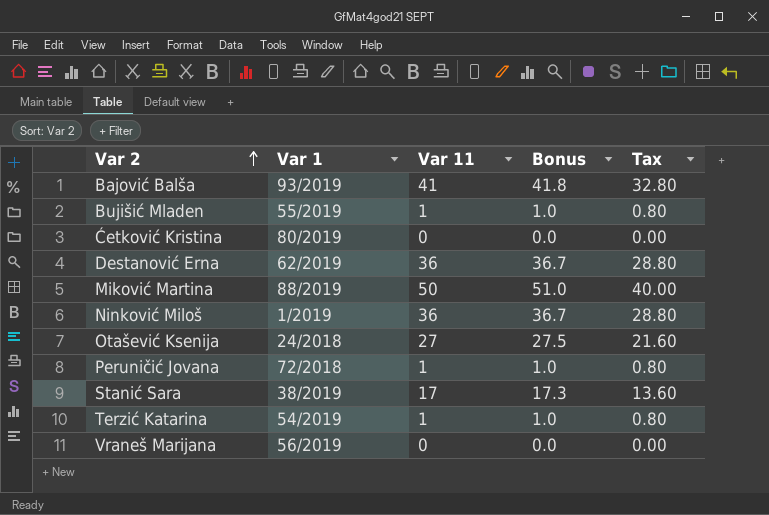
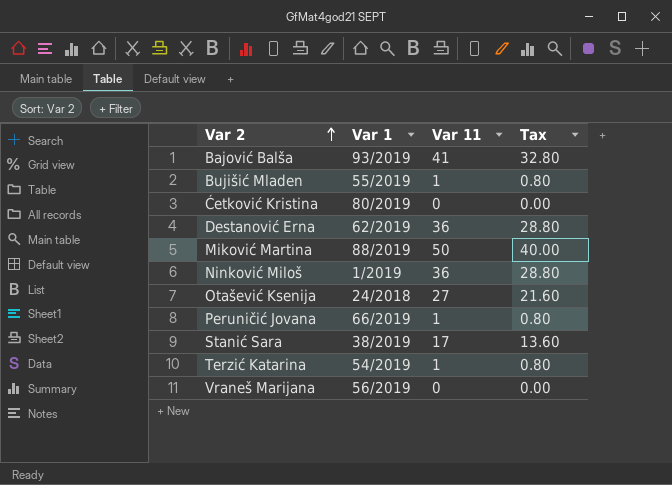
column Bonus | formula: [Var 11] * 1.02 -> none
Peruničić Jovana | Var 1: 72/2018 -> 66/2019

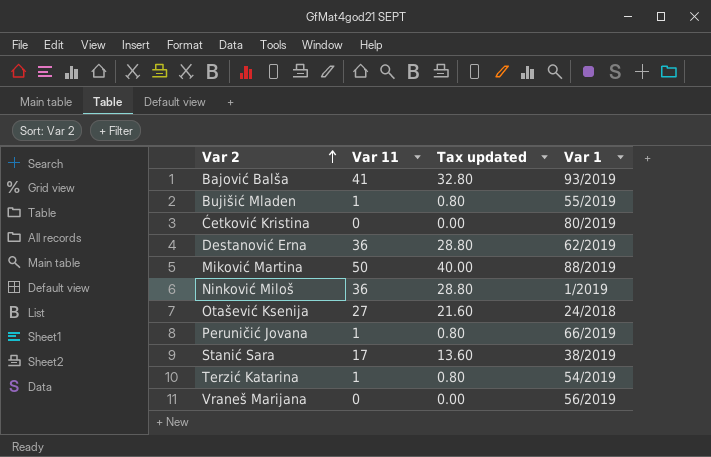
column name: Tax -> Tax updated
column Var 1 | position: 2 -> 4

